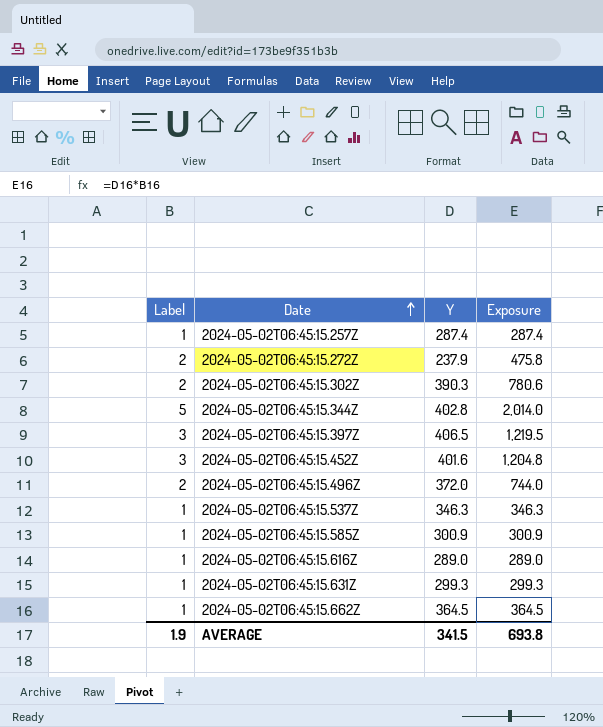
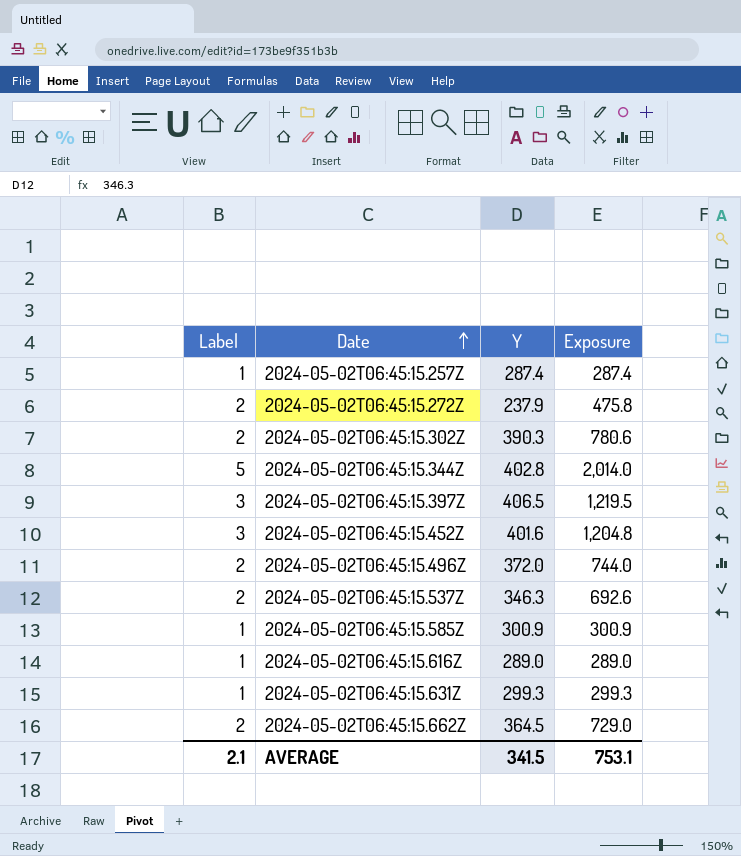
2024-05-02T06:45:15.537Z | Label: 1 -> 2
2024-05-02T06:45:15.537Z | Exposure: 346.3 -> 692.6
2024-05-02T06:45:15.662Z | Label: 1 -> 2
2024-05-02T06:45:15.662Z | Exposure: 364.5 -> 729.0
AVERAGE | Label: 1.9 -> 2.1
AVERAGE | Exposure: 693.8 -> 753.1

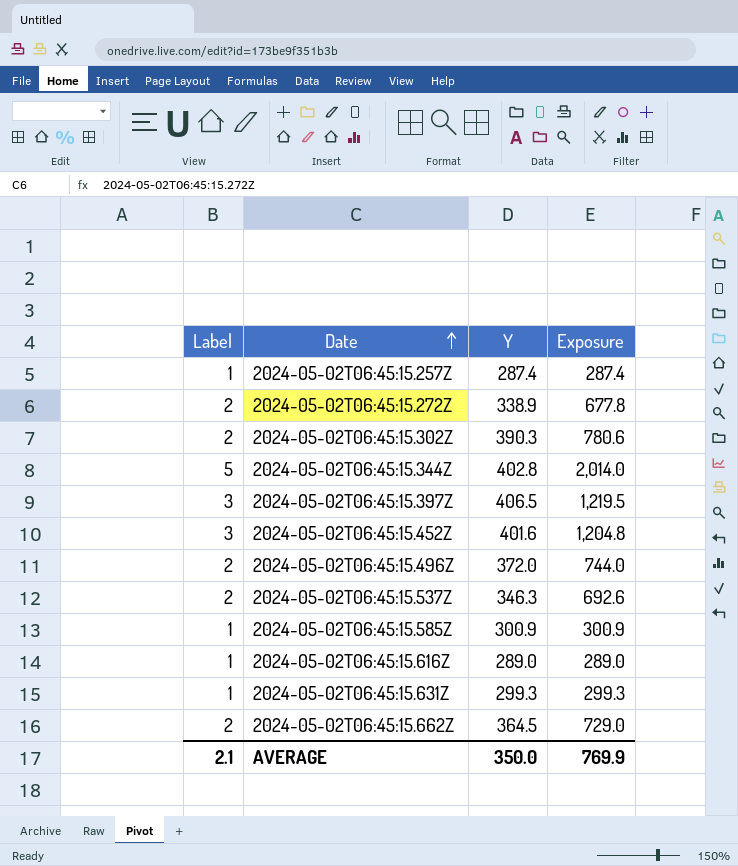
2024-05-02T06:45:15.272Z | Y: 237.9 -> 338.9
2024-05-02T06:45:15.272Z | Exposure: 475.8 -> 677.8
AVERAGE | Y: 341.5 -> 350.0
AVERAGE | Exposure: 753.1 -> 769.9

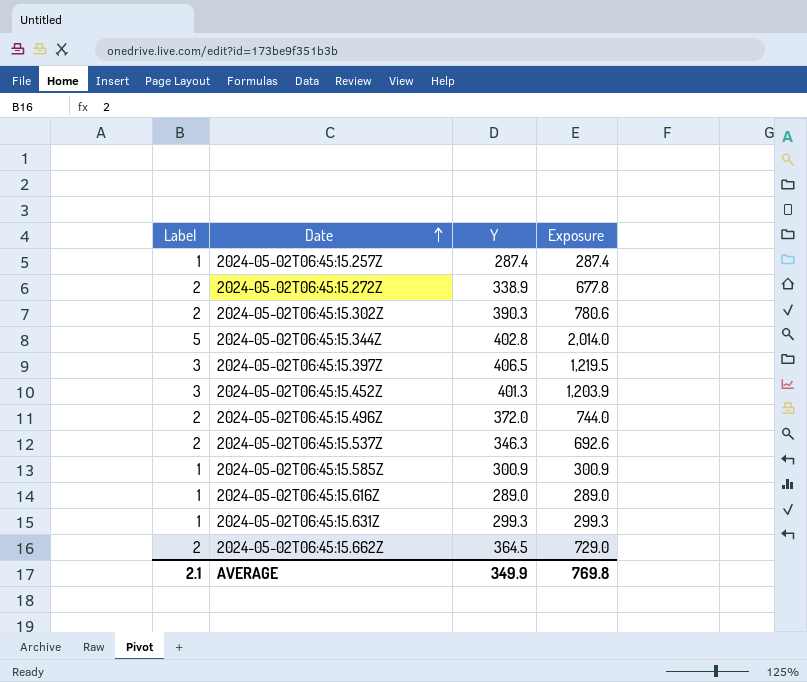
2024-05-02T06:45:15.452Z | Y: 401.6 -> 401.3
2024-05-02T06:45:15.452Z | Exposure: 1,204.8 -> 1,203.9
AVERAGE | Y: 350.0 -> 349.9
AVERAGE | Exposure: 769.9 -> 769.8

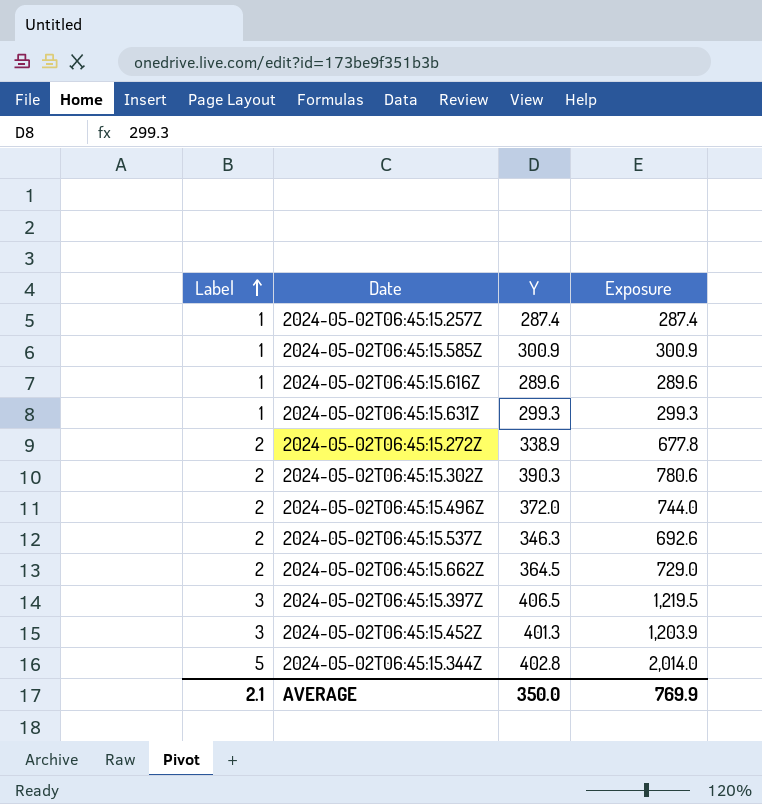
row order: Date ascending -> Label ascending
2024-05-02T06:45:15.616Z | Y: 289.0 -> 289.6
2024-05-02T06:45:15.616Z | Exposure: 289.0 -> 289.6
AVERAGE | Y: 349.9 -> 350.0
AVERAGE | Exposure: 769.8 -> 769.9

